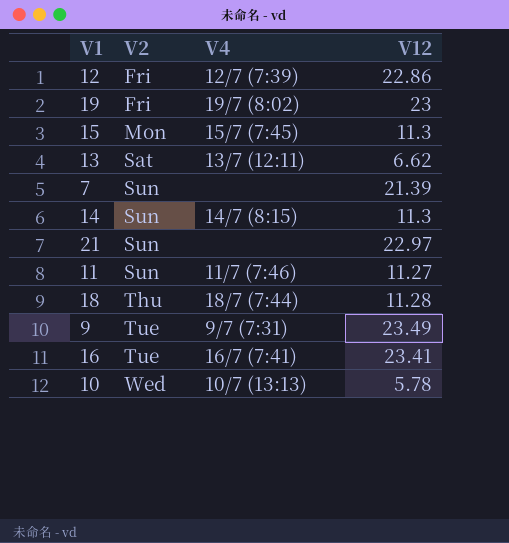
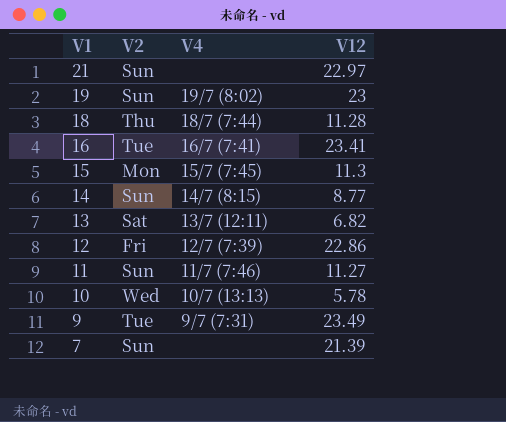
row order: V2 ascending -> V1 descending
19 | V2: Fri -> Sun
14 | V12: 11.3 -> 8.77
13 | V12: 6.62 -> 6.82

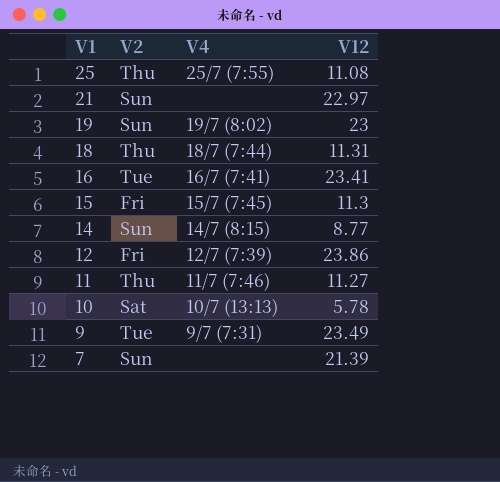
row 13: Sat | 13/7 (12:11) | 6.82 -> none
row 25: none -> Thu | 25/7 (7:55) | 11.08
18 | V12: 11.28 -> 11.31
15 | V2: Mon -> Fri
12 | V12: 22.86 -> 23.86
11 | V2: Sun -> Thu
10 | V2: Wed -> Sat

